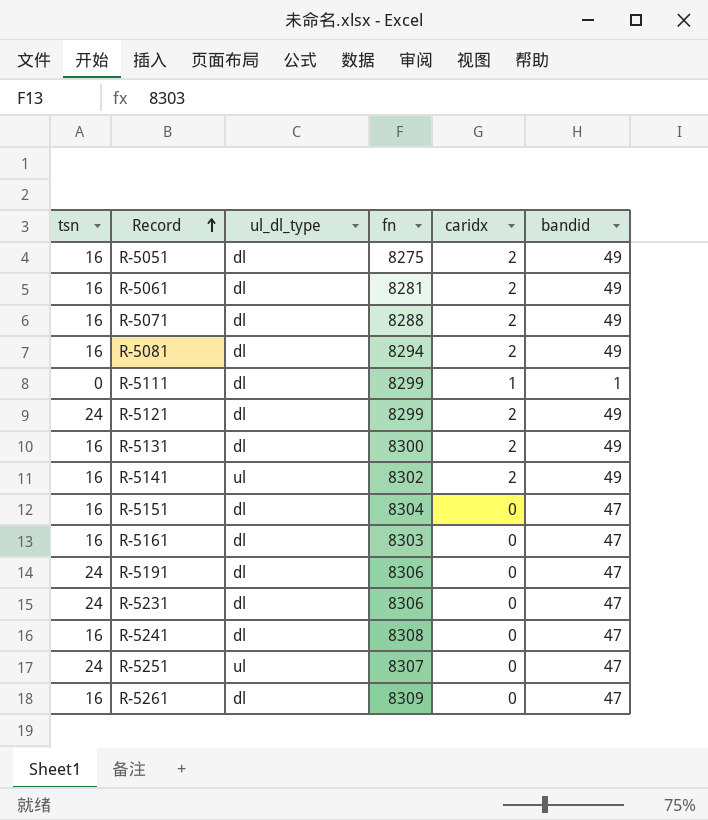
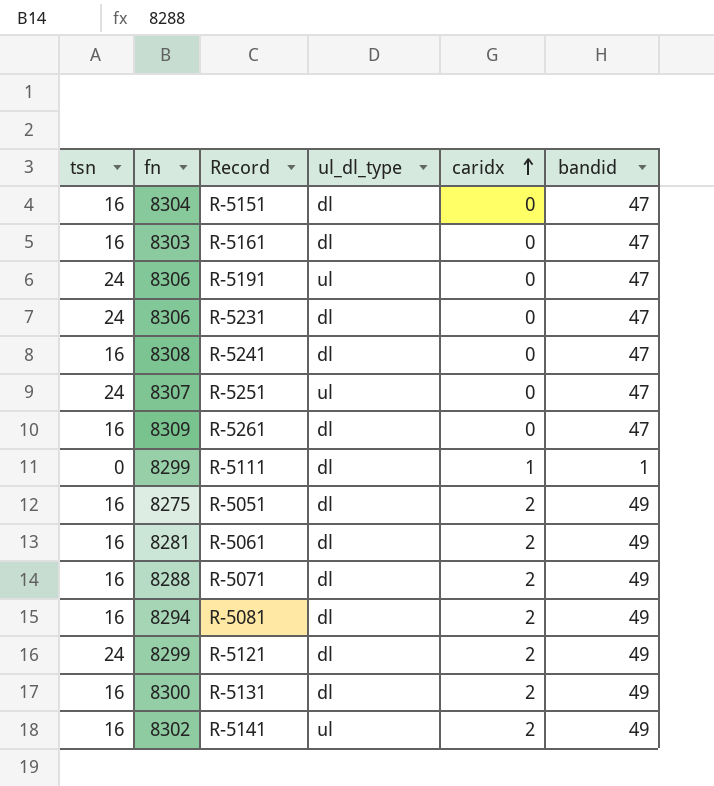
row order: Record ascending -> caridx ascending
column fn | position: 4 -> 2
R-5191 | ul_dl_type: dl -> ul

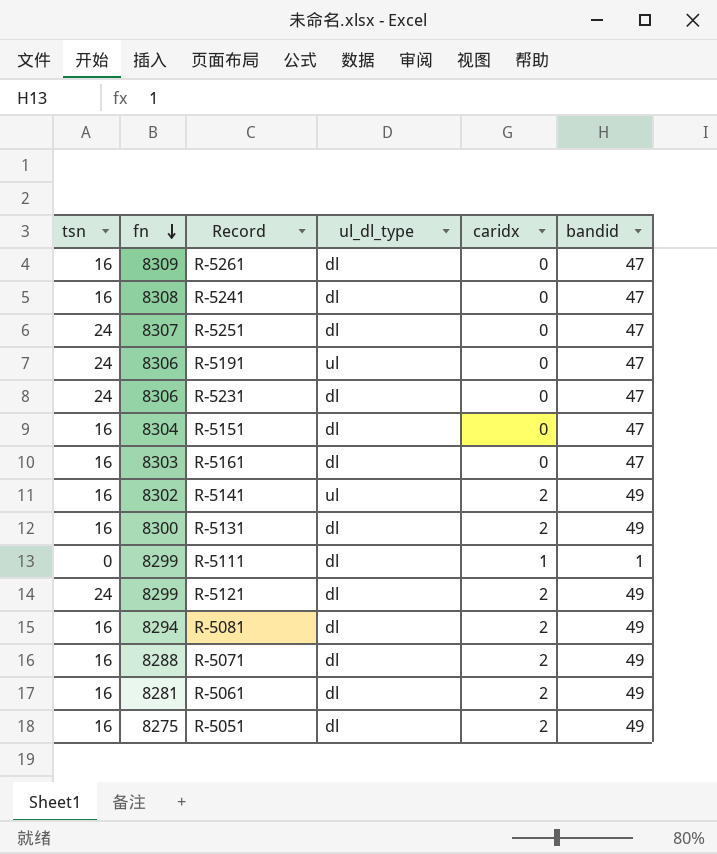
row order: caridx ascending -> fn descending
R-5251 | ul_dl_type: ul -> dl

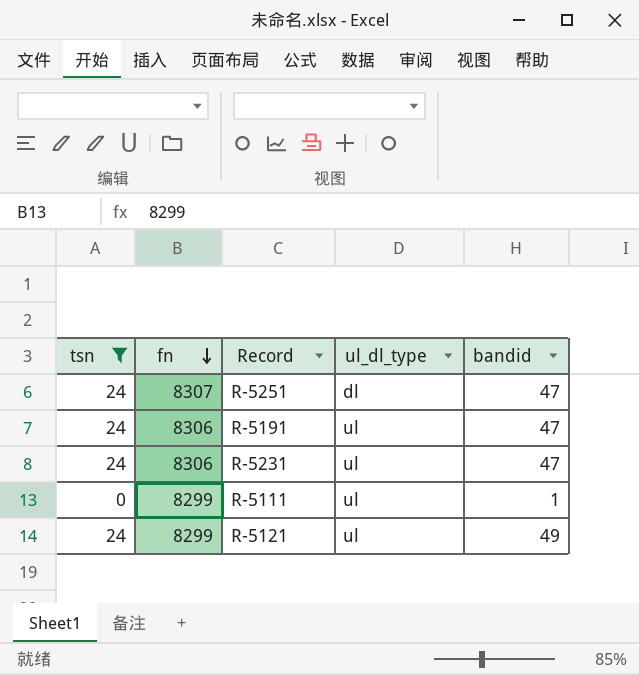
filter: none -> tsn != 16
column caridx | position: 5 -> none
R-5231 | ul_dl_type: dl -> ul
R-5111 | ul_dl_type: dl -> ul
R-5121 | ul_dl_type: dl -> ul

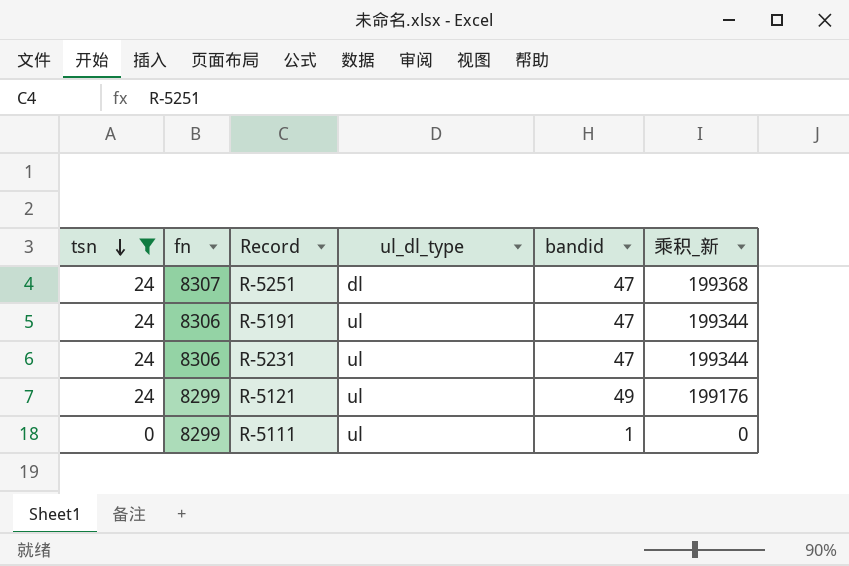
row order: fn descending -> tsn descending
column 乘积_新 | formula: none -> [tsn] * [fn]

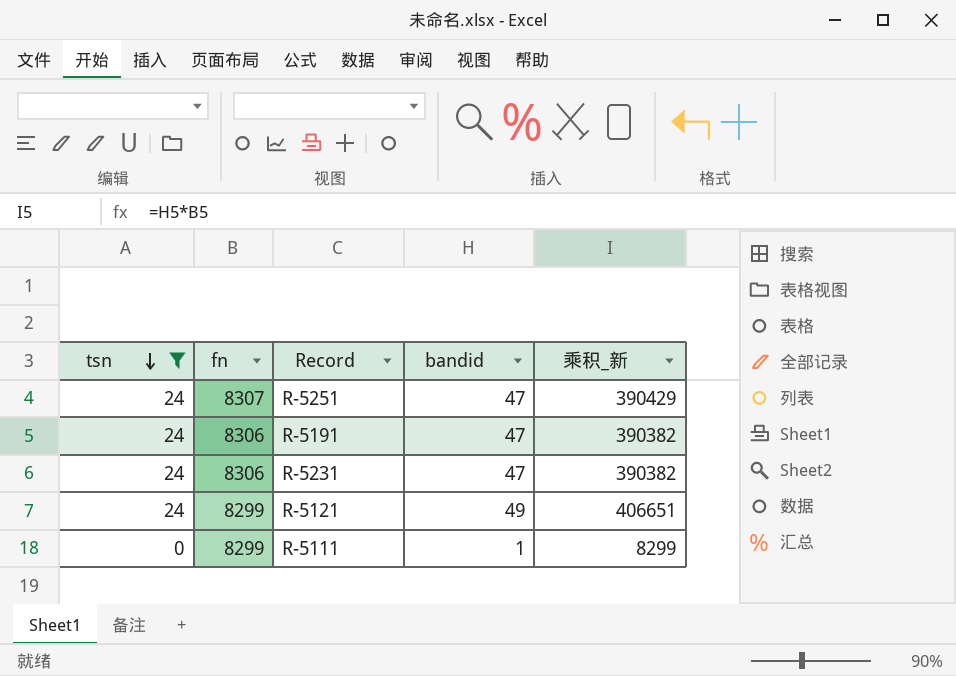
column ul_dl_type | position: 4 -> none
column 乘积_新 | formula: [tsn] * [fn] -> [fn] * [bandid]

